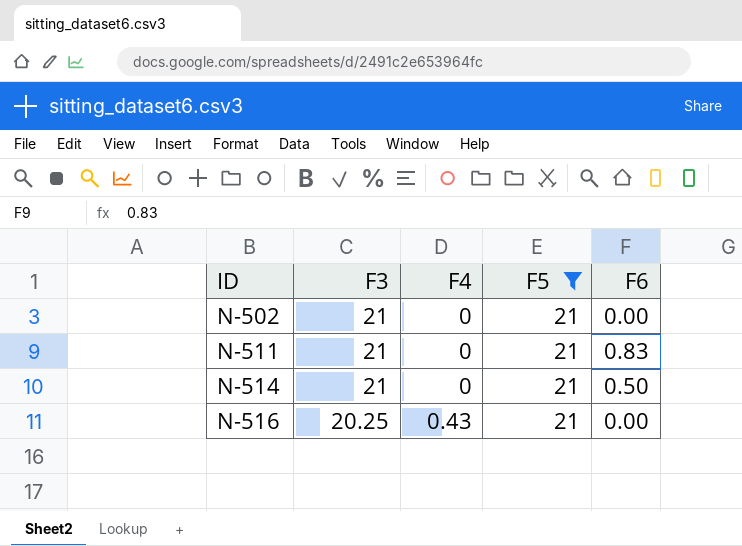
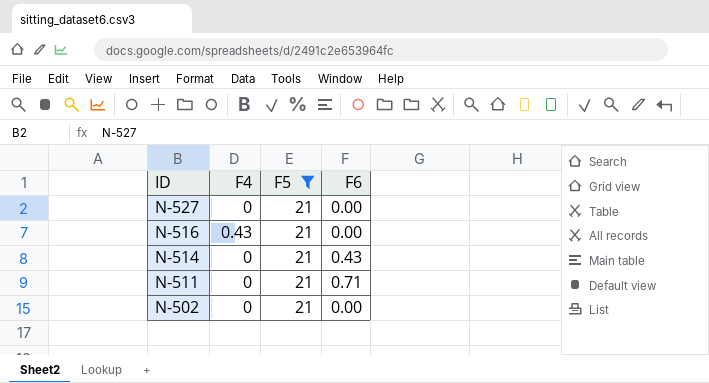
row order: ID ascending -> ID descending
column F3 | position: 2 -> none
row N-527: none -> 0 | 21 | 0.00
N-514 | F6: 0.50 -> 0.43
N-511 | F6: 0.83 -> 0.71

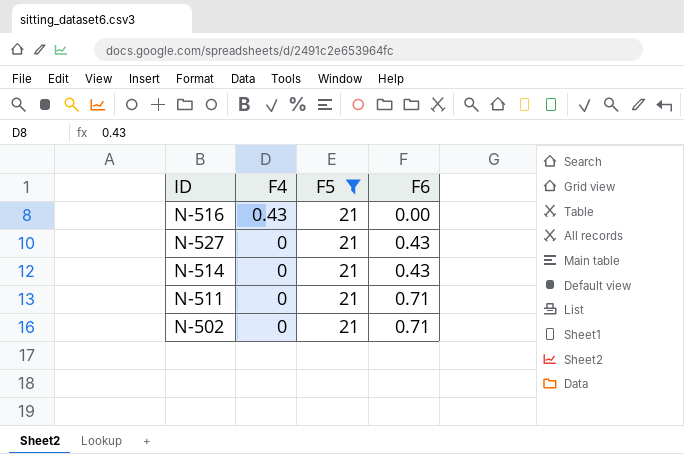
row order: ID descending -> F4 descending
N-527 | F6: 0.00 -> 0.43
N-502 | F6: 0.00 -> 0.71

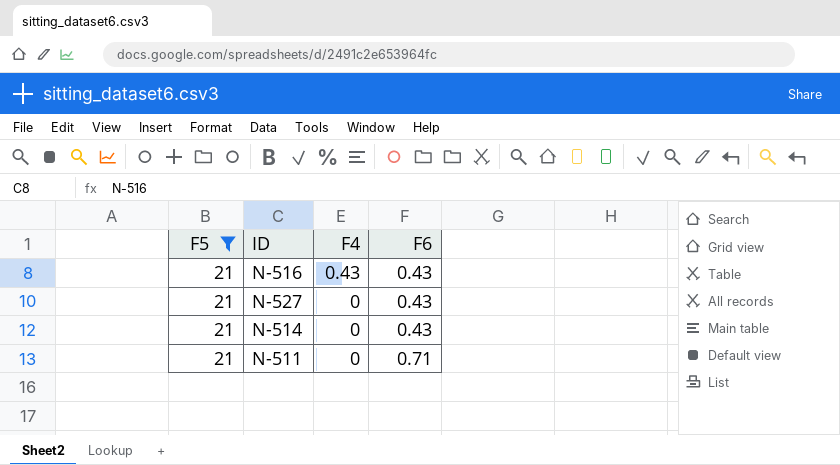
column F5 | position: 3 -> 1
row N-502: 0 | 21 | 0.71 -> none
N-516 | F6: 0.00 -> 0.43

